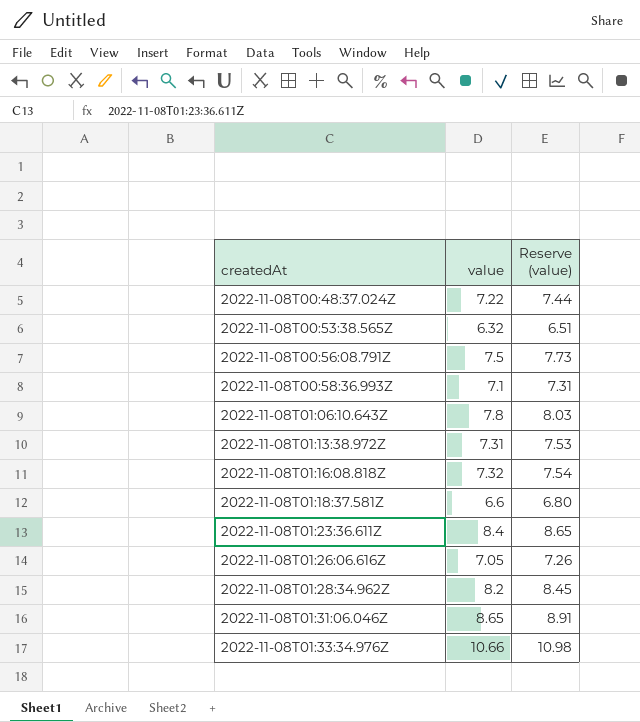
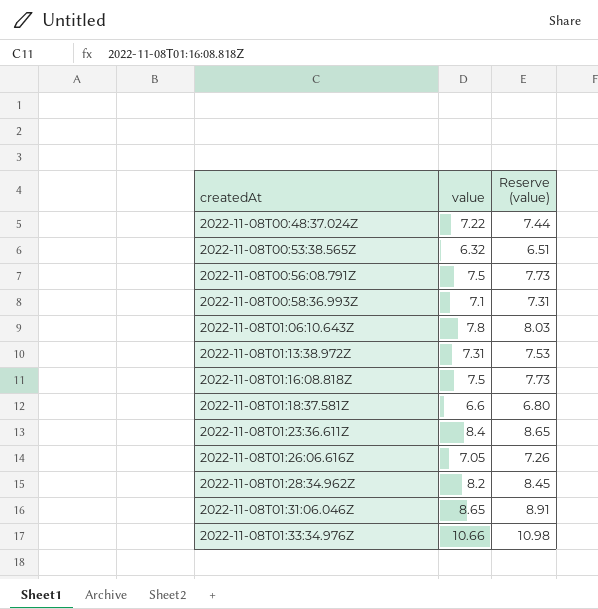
2022-11-08T01:16:08.818Z | value: 7.32 -> 7.5
2022-11-08T01:16:08.818Z | Reserve (value): 7.54 -> 7.73

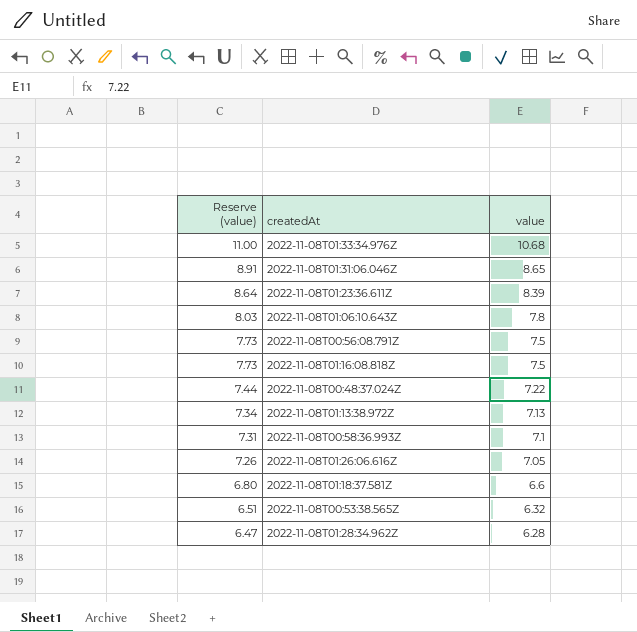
row order: createdAt ascending -> Reserve (value) descending
column Reserve (value) | position: 3 -> 1
2022-11-08T01:33:34.976Z | Reserve (value): 10.98 -> 11.00
2022-11-08T01:33:34.976Z | value: 10.66 -> 10.68
2022-11-08T01:23:36.611Z | Reserve (value): 8.65 -> 8.64
2022-11-08T01:23:36.611Z | value: 8.4 -> 8.39
2022-11-08T01:13:38.972Z | Reserve (value): 7.53 -> 7.34
2022-11-08T01:13:38.972Z | value: 7.31 -> 7.13
2022-11-08T01:28:34.962Z | Reserve (value): 8.45 -> 6.47
2022-11-08T01:28:34.962Z | value: 8.2 -> 6.28

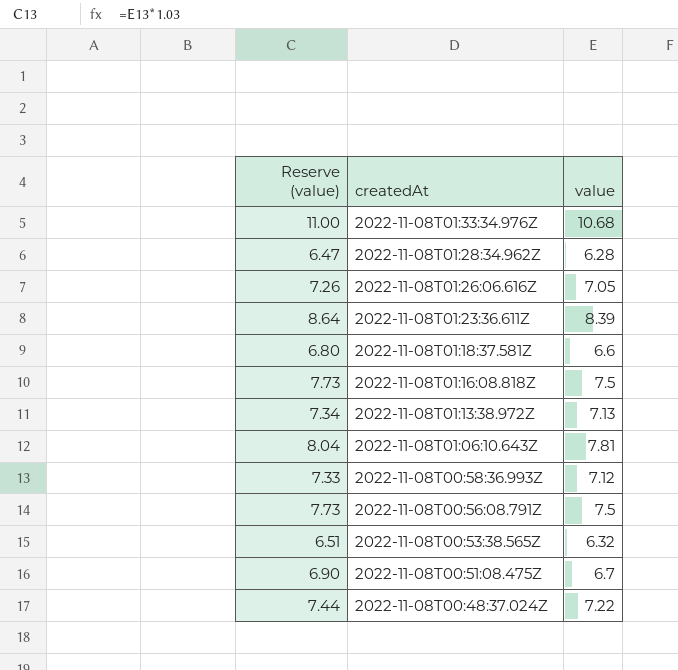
row order: Reserve (value) descending -> createdAt descending
row 2022-11-08T01:31:06.046Z: 8.91 | 8.65 -> none
2022-11-08T01:06:10.643Z | Reserve (value): 8.03 -> 8.04
2022-11-08T01:06:10.643Z | value: 7.8 -> 7.81
2022-11-08T00:58:36.993Z | Reserve (value): 7.31 -> 7.33
2022-11-08T00:58:36.993Z | value: 7.1 -> 7.12
row 2022-11-08T00:51:08.475Z: none -> 6.90 | 6.7

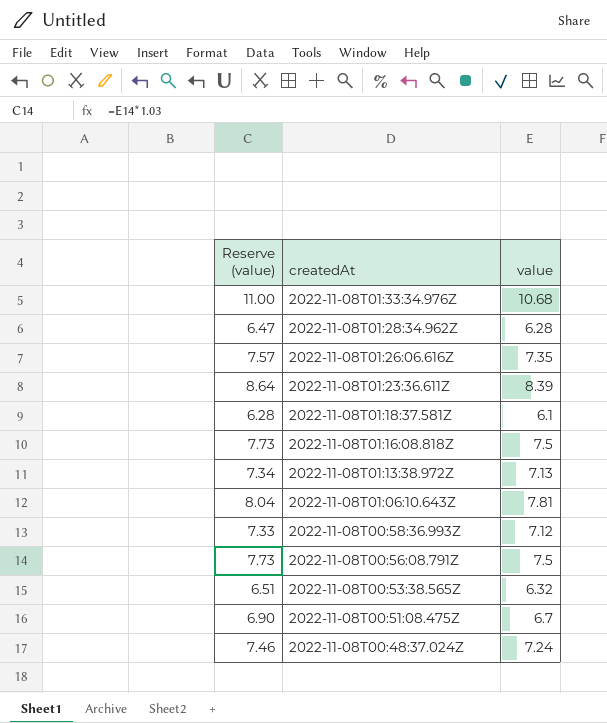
2022-11-08T01:26:06.616Z | Reserve (value): 7.26 -> 7.57
2022-11-08T01:26:06.616Z | value: 7.05 -> 7.35
2022-11-08T01:18:37.581Z | Reserve (value): 6.80 -> 6.28
2022-11-08T01:18:37.581Z | value: 6.6 -> 6.1
2022-11-08T00:48:37.024Z | Reserve (value): 7.44 -> 7.46
2022-11-08T00:48:37.024Z | value: 7.22 -> 7.24

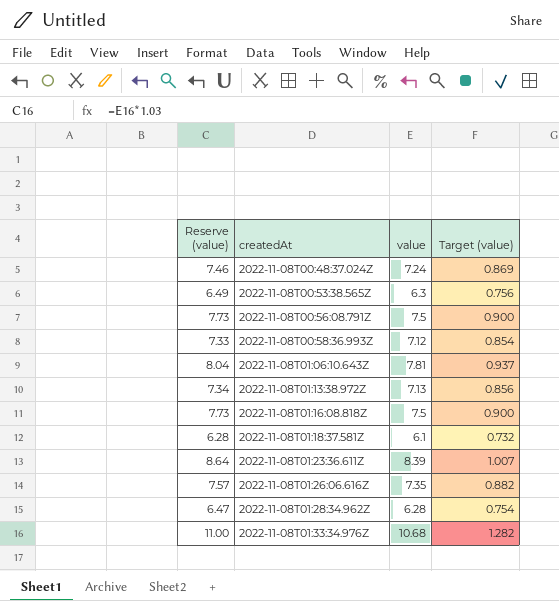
row order: createdAt descending -> createdAt ascending
column Target (value) | formula: none -> [value] * 0.12
row 2022-11-08T00:51:08.475Z: 6.90 | 6.7 -> none
2022-11-08T00:53:38.565Z | Reserve (value): 6.51 -> 6.49
2022-11-08T00:53:38.565Z | value: 6.32 -> 6.3

